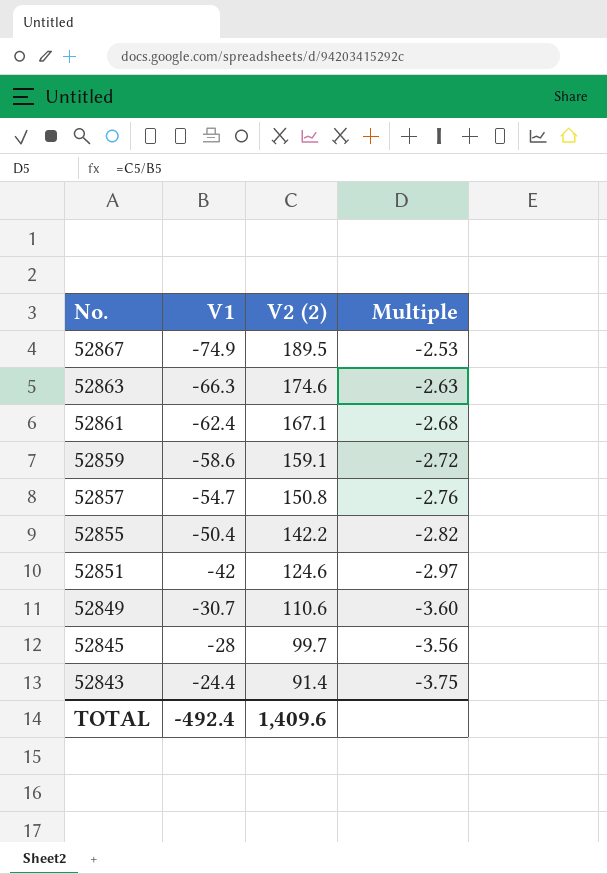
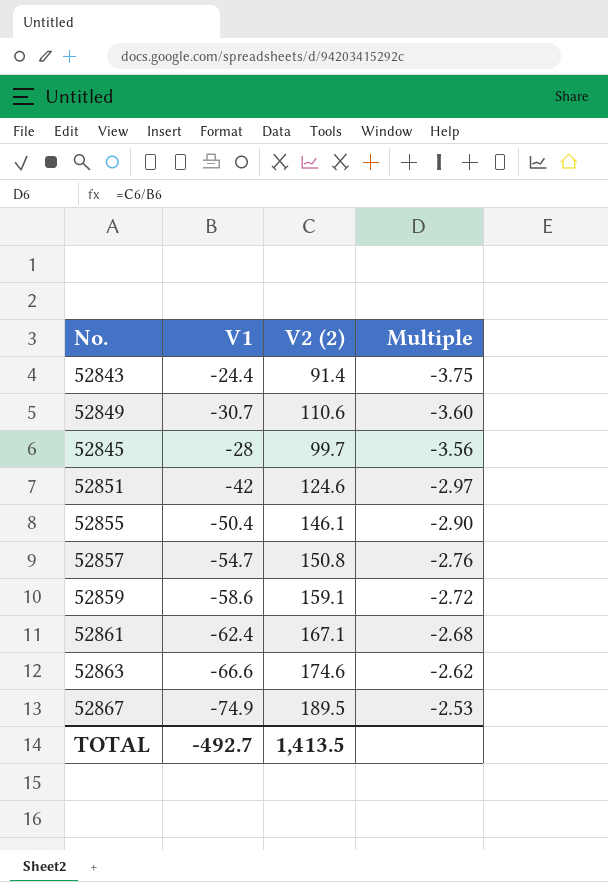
row order: No. descending -> Multiple ascending
52855 | V2 (2): 142.2 -> 146.1
52855 | Multiple: -2.82 -> -2.90
52863 | V1: -66.3 -> -66.6
52863 | Multiple: -2.63 -> -2.62
TOTAL | V1: -492.4 -> -492.7
TOTAL | V2 (2): 1,409.6 -> 1,413.5

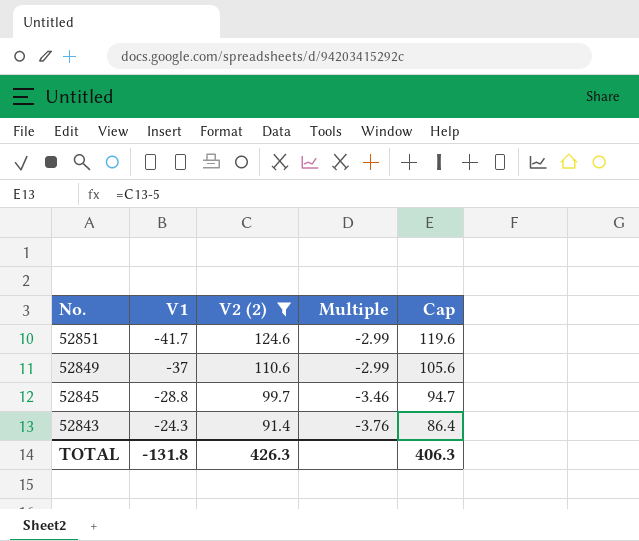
filter: none -> V2 (2) <= 124.6
row order: Multiple ascending -> No. descending
column Cap | formula: none -> [V2 (2)] - 5
52851 | V1: -42 -> -41.7
52851 | Multiple: -2.97 -> -2.99
52849 | V1: -30.7 -> -37
52849 | Multiple: -3.60 -> -2.99
52845 | V1: -28 -> -28.8
52845 | Multiple: -3.56 -> -3.46
52843 | V1: -24.4 -> -24.3
52843 | Multiple: -3.75 -> -3.76
TOTAL | V1: -492.7 -> -131.8
TOTAL | V2 (2): 1,413.5 -> 426.3

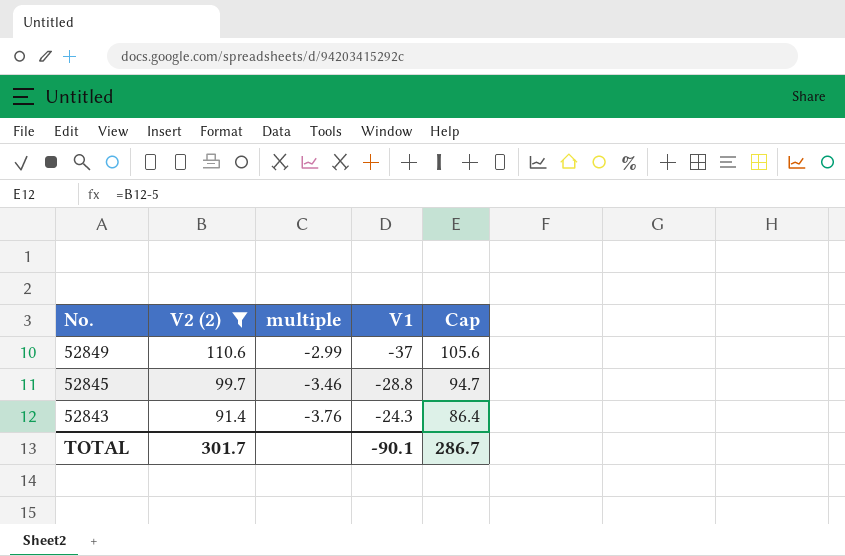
column name: Multiple -> multiple
column V1 | position: 2 -> 4
row 52851: -41.7 | 124.6 | -2.99 | 119.6 -> none
TOTAL | V2 (2): 426.3 -> 301.7
TOTAL | V1: -131.8 -> -90.1
TOTAL | Cap: 406.3 -> 286.7

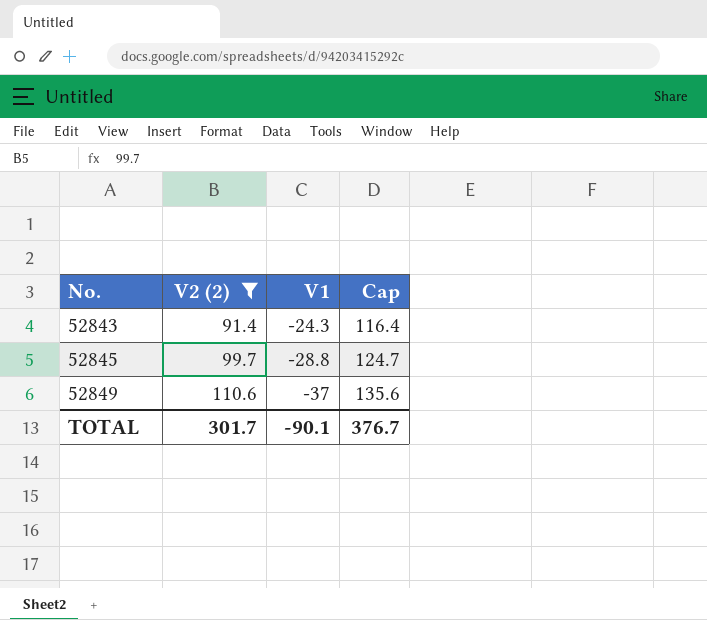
row order: No. descending -> No. ascending
column multiple | formula: [V2 (2)] / [V1] -> none
column Cap | formula: [V2 (2)] - 5 -> [V2 (2)] + 25
TOTAL | Cap: 286.7 -> 376.7

